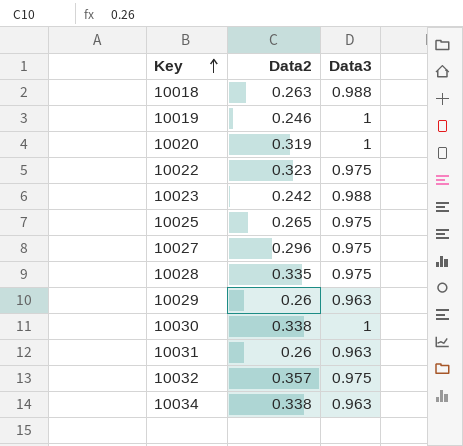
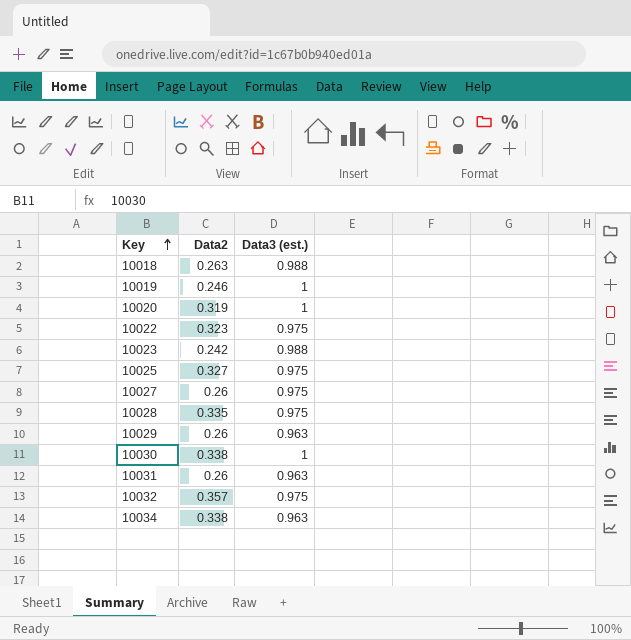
column name: Data3 -> Data3 (est.)
10025 | Data2: 0.265 -> 0.327
10027 | Data2: 0.296 -> 0.26

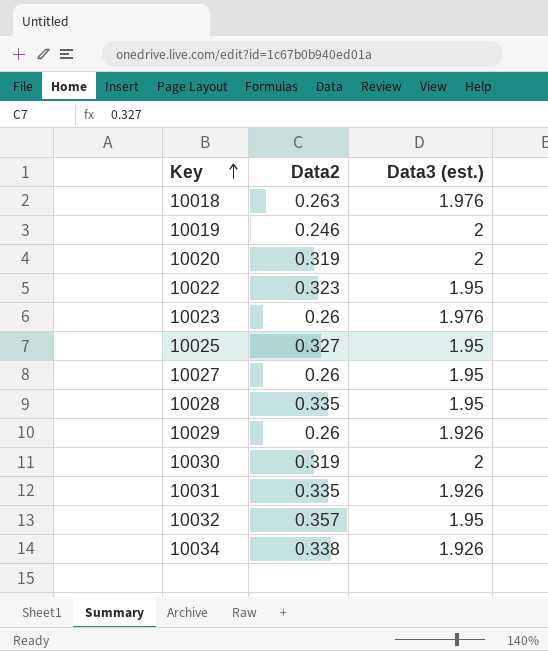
10018 | Data3 (est.): 0.988 -> 1.976
10019 | Data3 (est.): 1 -> 2
10020 | Data3 (est.): 1 -> 2
10022 | Data3 (est.): 0.975 -> 1.95
10023 | Data2: 0.242 -> 0.26
10023 | Data3 (est.): 0.988 -> 1.976
10025 | Data3 (est.): 0.975 -> 1.95
10027 | Data3 (est.): 0.975 -> 1.95
10028 | Data3 (est.): 0.975 -> 1.95
10029 | Data3 (est.): 0.963 -> 1.926
10030 | Data2: 0.338 -> 0.319
10030 | Data3 (est.): 1 -> 2
10031 | Data2: 0.26 -> 0.335
10031 | Data3 (est.): 0.963 -> 1.926
10032 | Data3 (est.): 0.975 -> 1.95
10034 | Data3 (est.): 0.963 -> 1.926

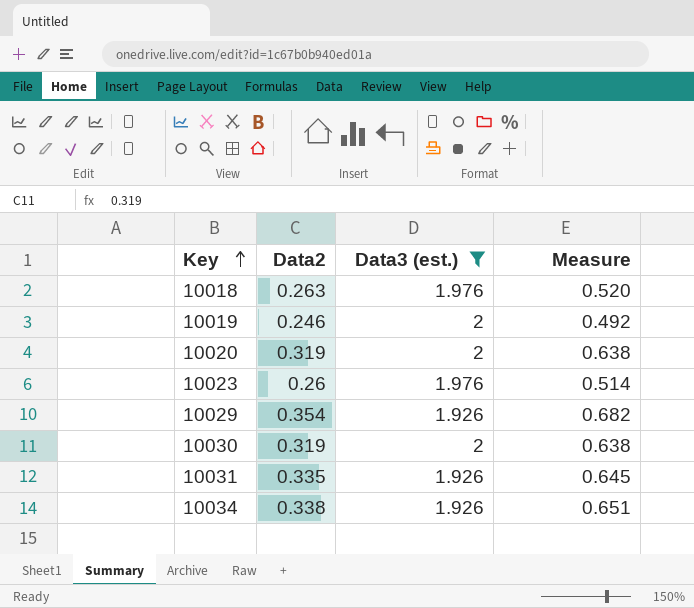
filter: none -> Data3 (est.) != 1.95
column Measure | formula: none -> [Data2] * [Data3 (est.)]
10029 | Data2: 0.26 -> 0.354

